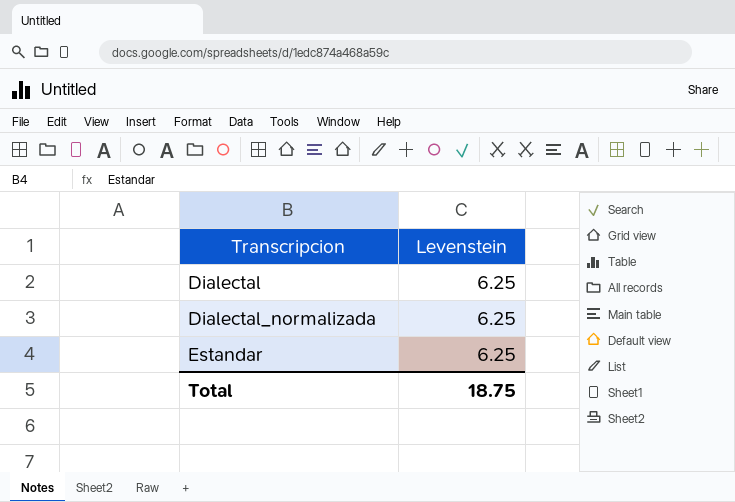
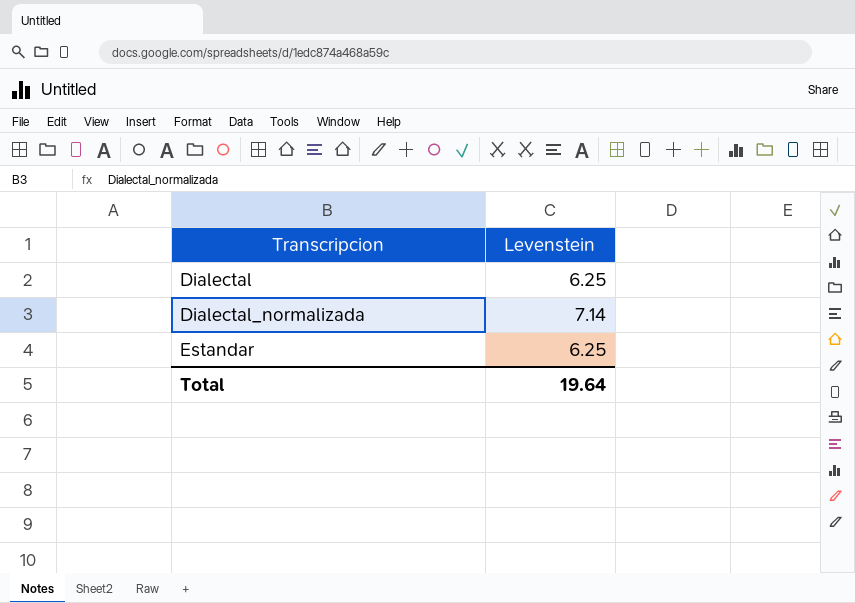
Dialectal_normalizada | Levenstein: 6.25 -> 7.14
Total | Levenstein: 18.75 -> 19.64

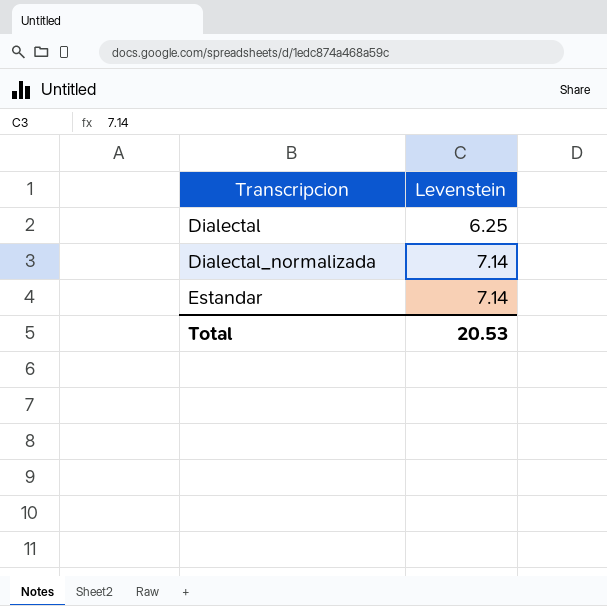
Estandar | Levenstein: 6.25 -> 7.14
Total | Levenstein: 19.64 -> 20.53

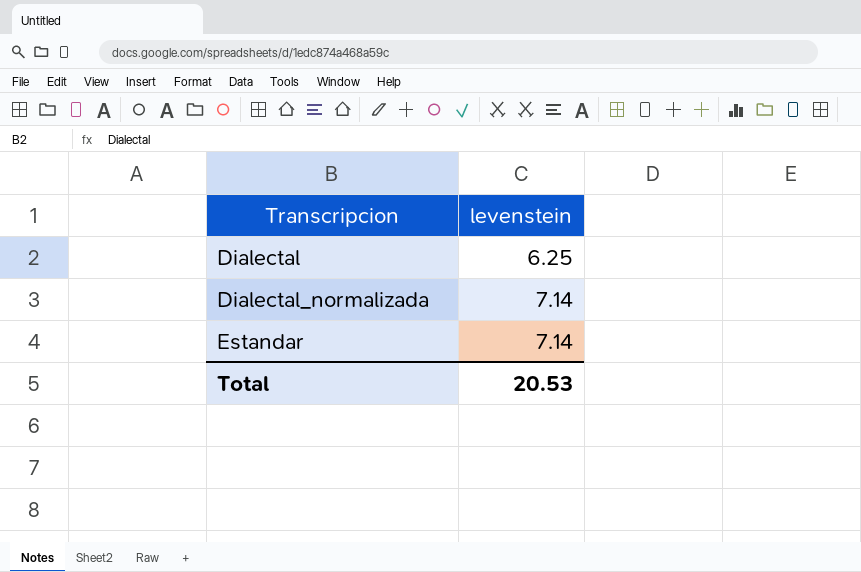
column name: Levenstein -> levenstein

